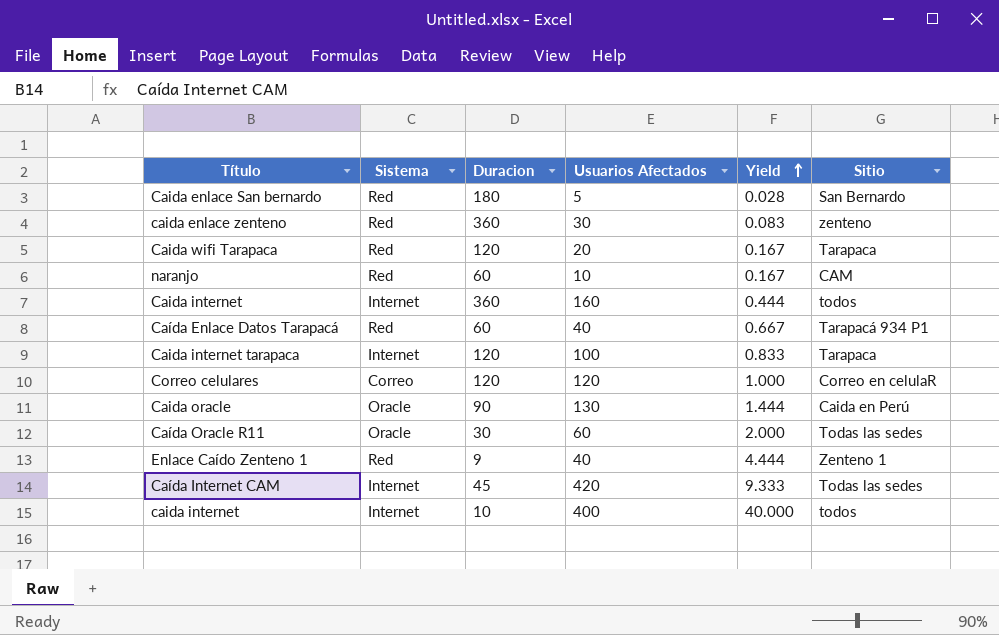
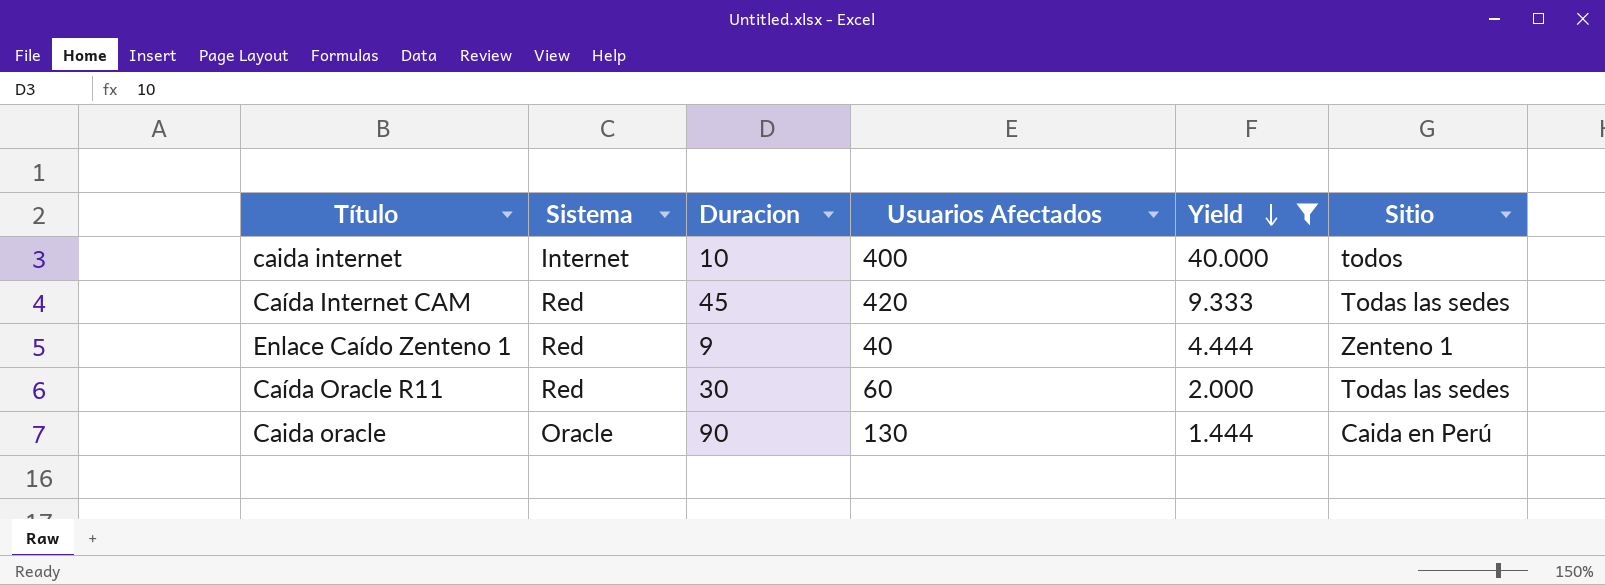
filter: none -> Yield >= 1.444
row order: Yield ascending -> Yield descending
Caída Internet CAM | Sistema: Internet -> Red
Caída Oracle R11 | Sistema: Oracle -> Red

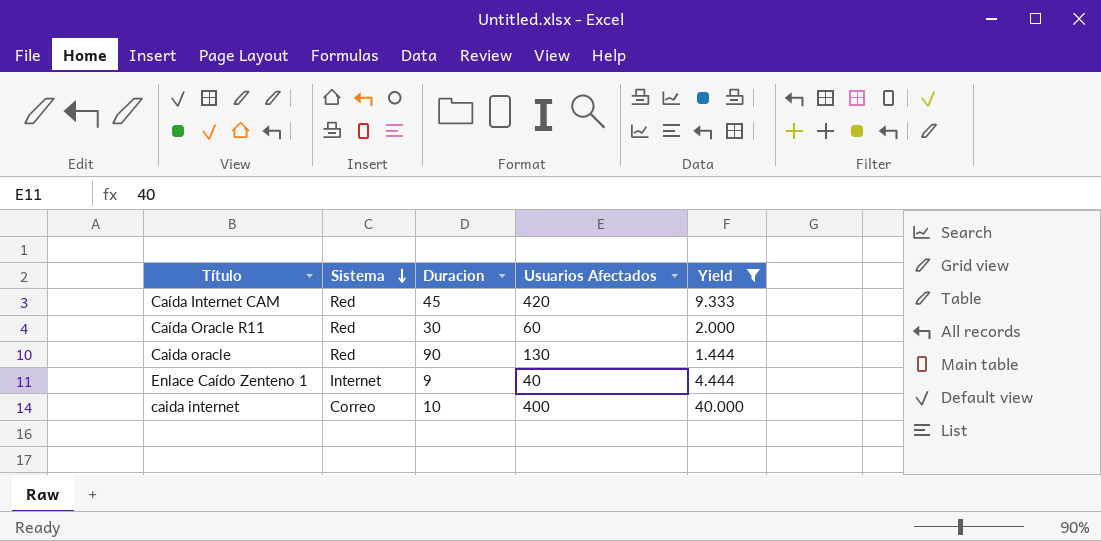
row order: Yield descending -> Sistema descending
column Sitio | position: 6 -> none
Caida oracle | Sistema: Oracle -> Red
Enlace Caído Zenteno 1 | Sistema: Red -> Internet
caida internet | Sistema: Internet -> Correo

